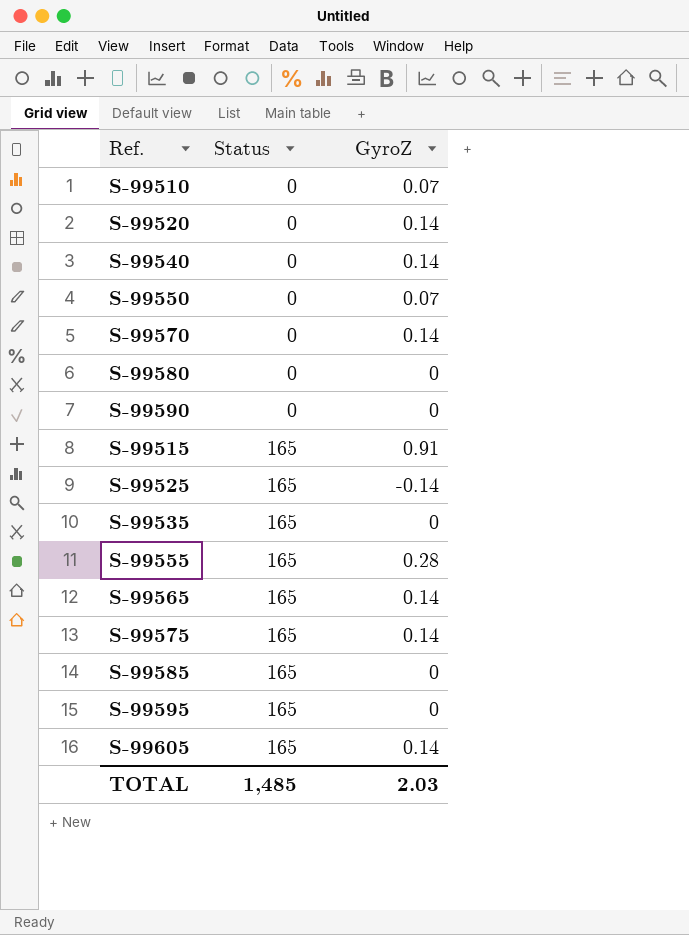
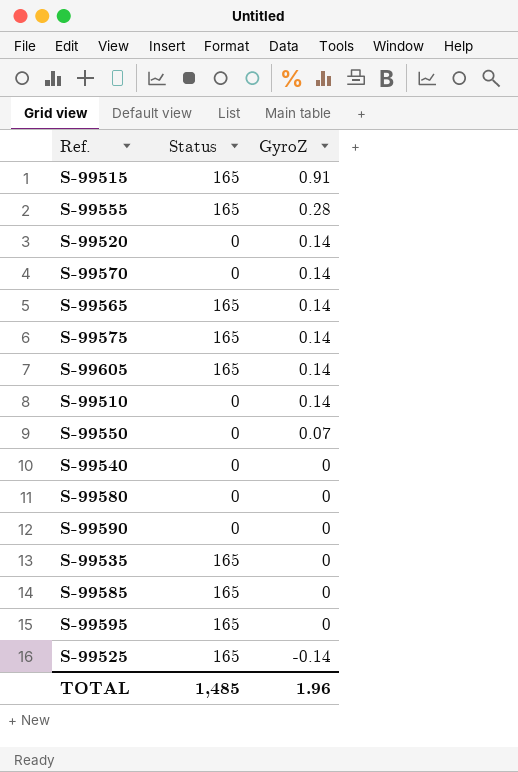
row order: Status ascending -> GyroZ descending
S-99510 | GyroZ: 0.07 -> 0.14
S-99540 | GyroZ: 0.14 -> 0
TOTAL | GyroZ: 2.03 -> 1.96

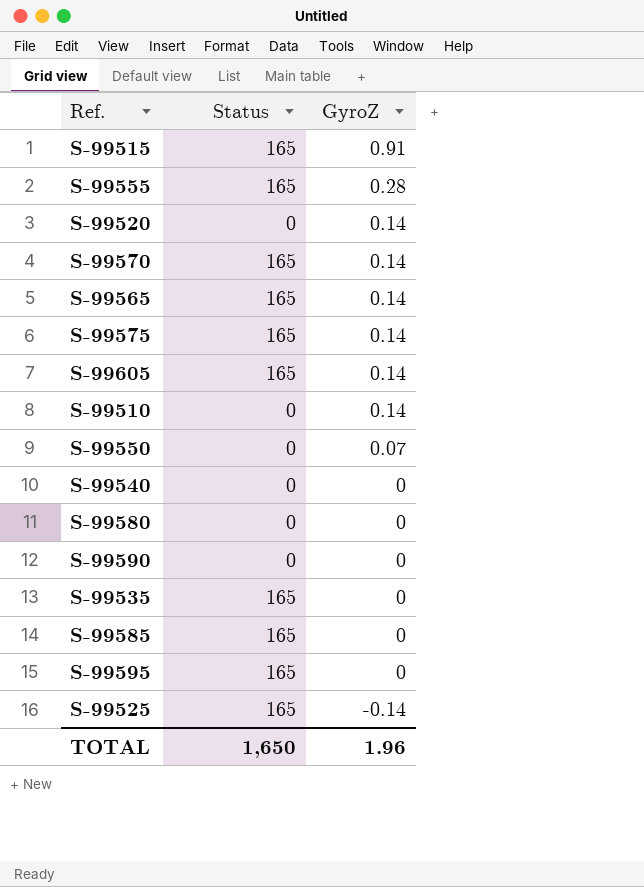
S-99570 | Status: 0 -> 165
TOTAL | Status: 1,485 -> 1,650

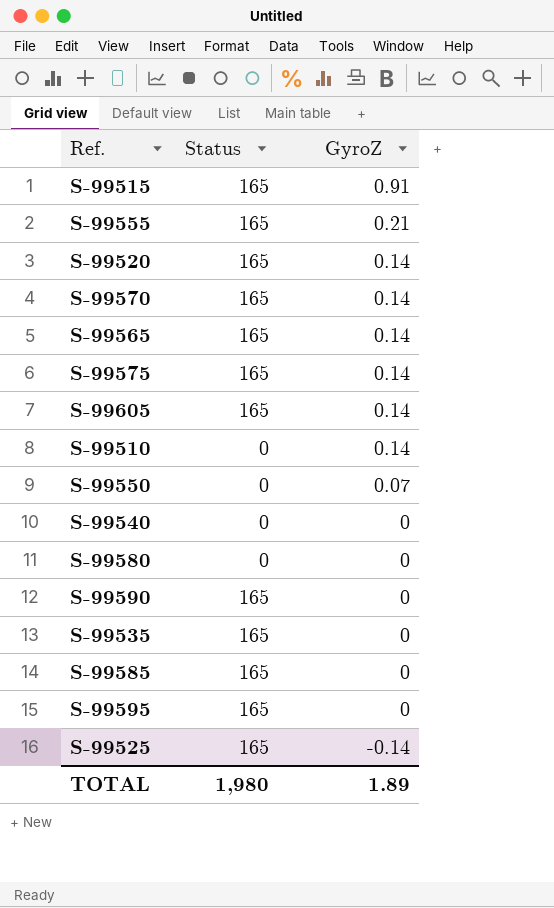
S-99555 | GyroZ: 0.28 -> 0.21
S-99520 | Status: 0 -> 165
S-99590 | Status: 0 -> 165
TOTAL | Status: 1,650 -> 1,980
TOTAL | GyroZ: 1.96 -> 1.89

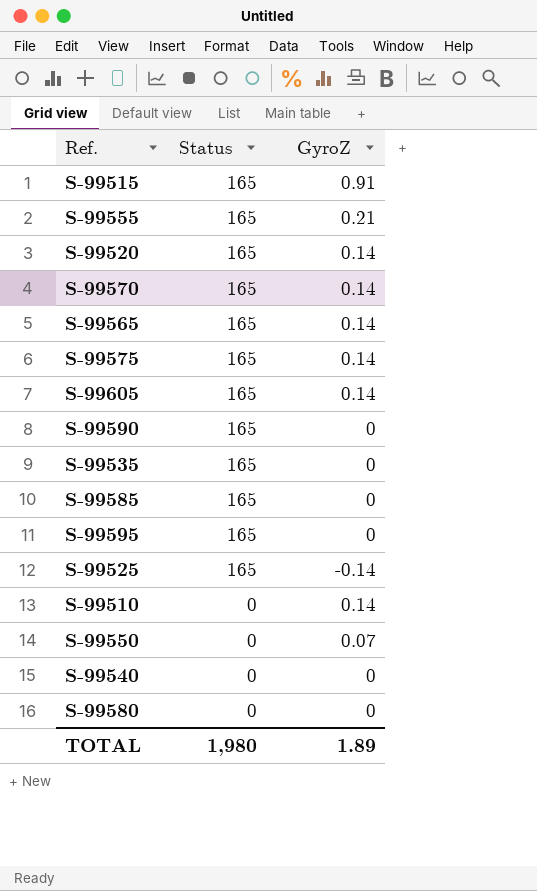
row order: GyroZ descending -> Status descending

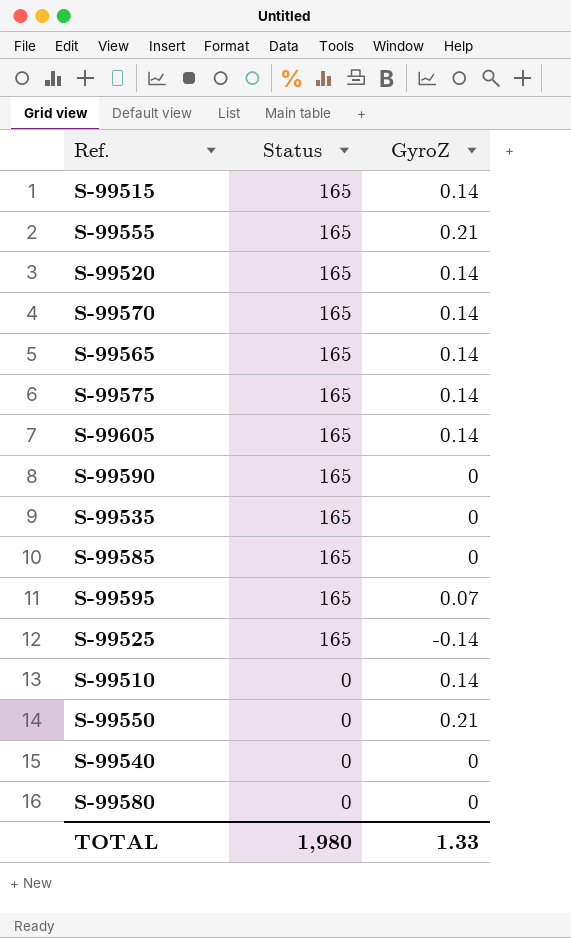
S-99515 | GyroZ: 0.91 -> 0.14
S-99595 | GyroZ: 0 -> 0.07
S-99550 | GyroZ: 0.07 -> 0.21
TOTAL | GyroZ: 1.89 -> 1.33

